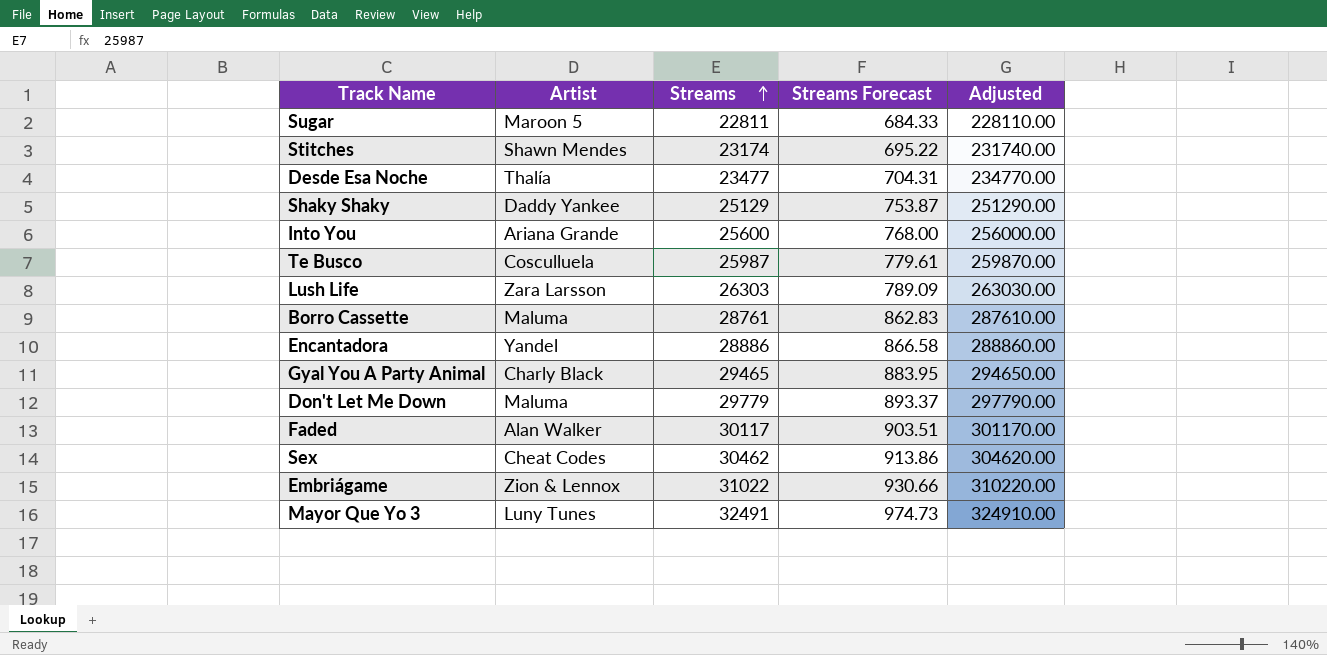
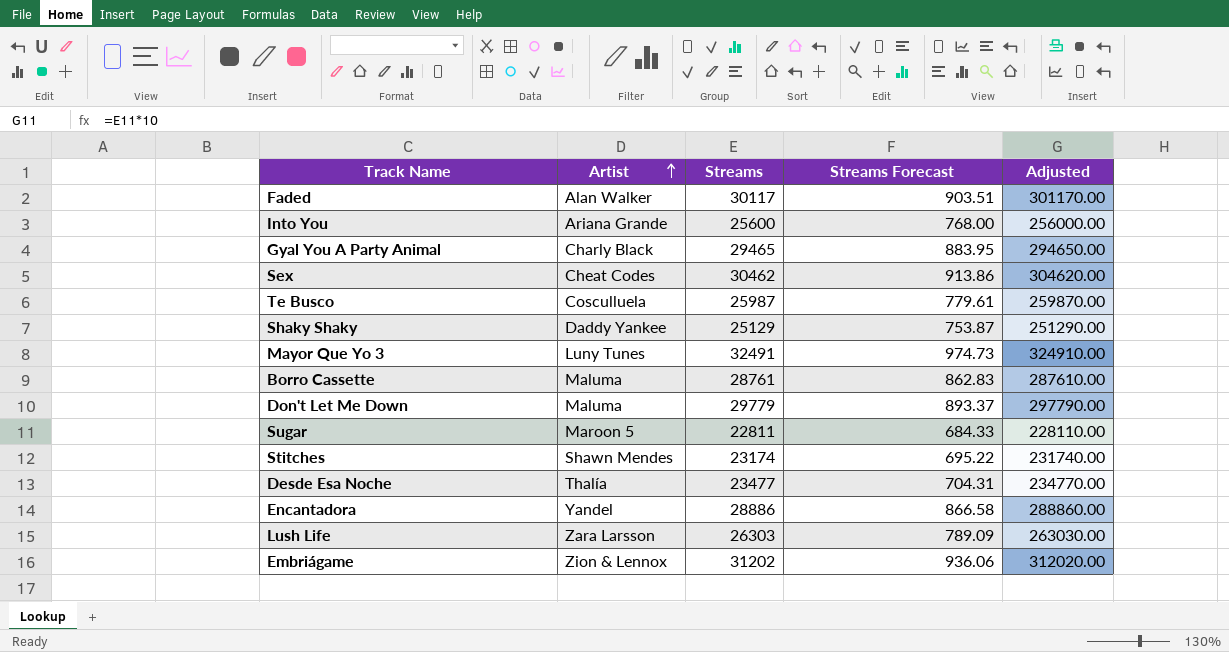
row order: Streams ascending -> Artist ascending
Embriágame | Streams: 31022 -> 31202
Embriágame | Streams Forecast: 930.66 -> 936.06
Embriágame | Adjusted: 310220.00 -> 312020.00

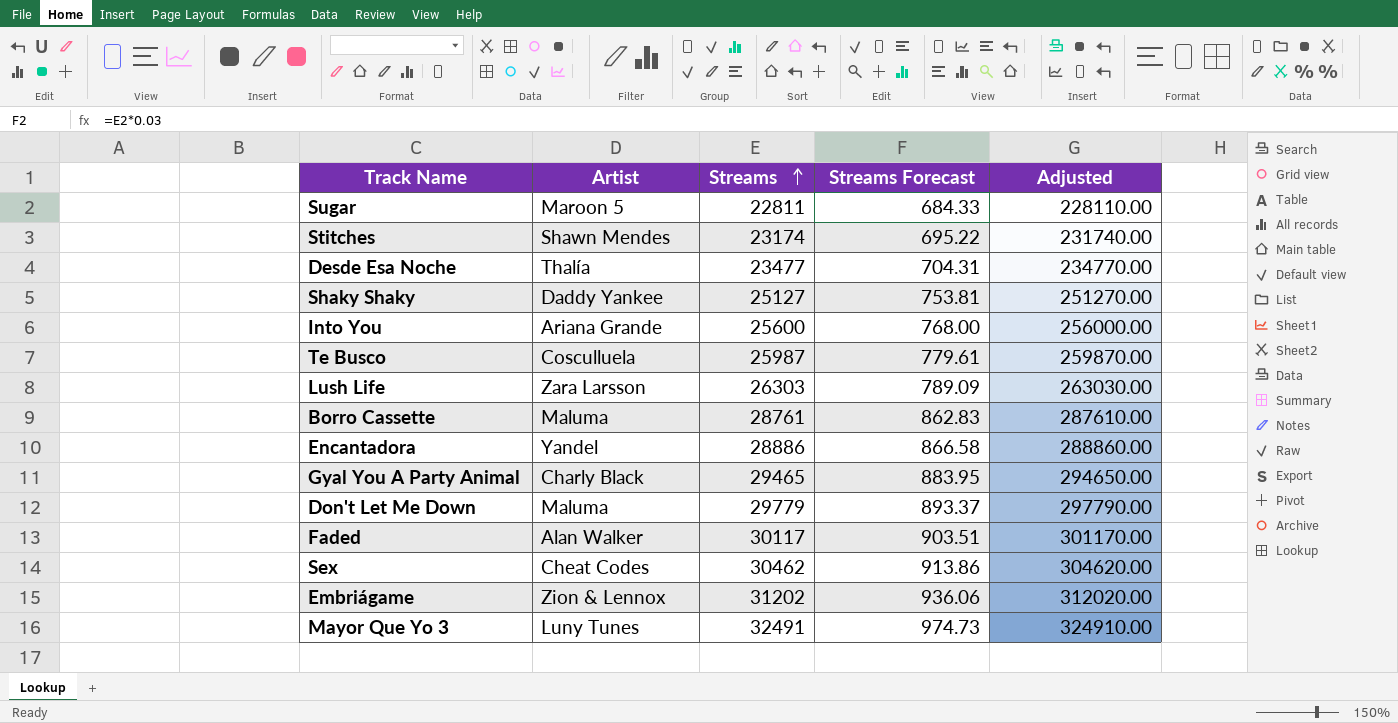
row order: Artist ascending -> Streams ascending
Shaky Shaky | Streams: 25129 -> 25127
Shaky Shaky | Streams Forecast: 753.87 -> 753.81
Shaky Shaky | Adjusted: 251290.00 -> 251270.00

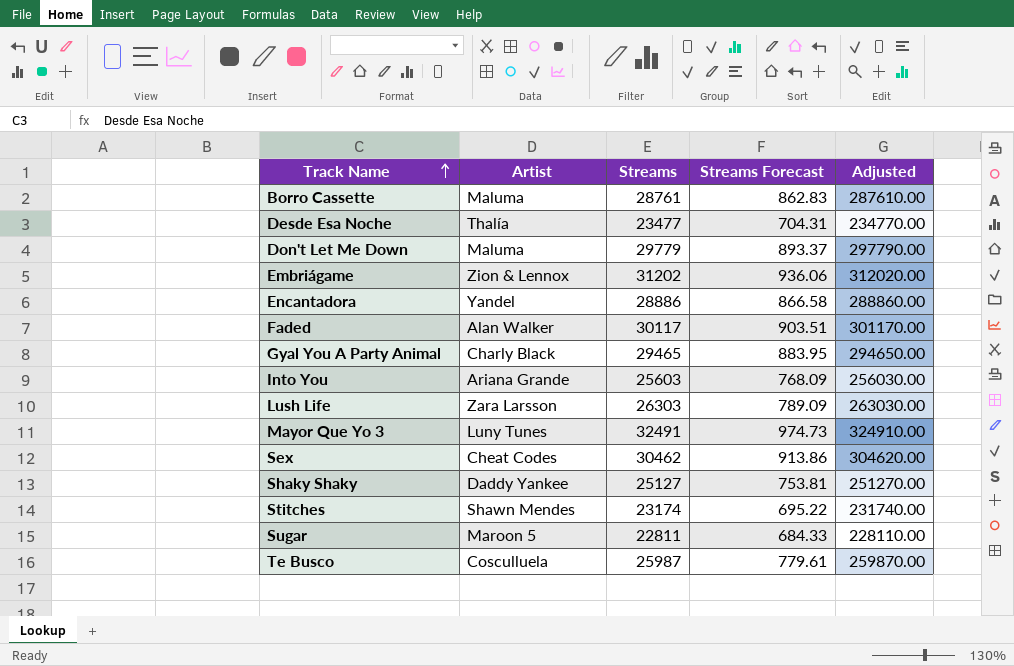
row order: Streams ascending -> Track Name ascending
Into You | Streams: 25600 -> 25603
Into You | Streams Forecast: 768.00 -> 768.09
Into You | Adjusted: 256000.00 -> 256030.00

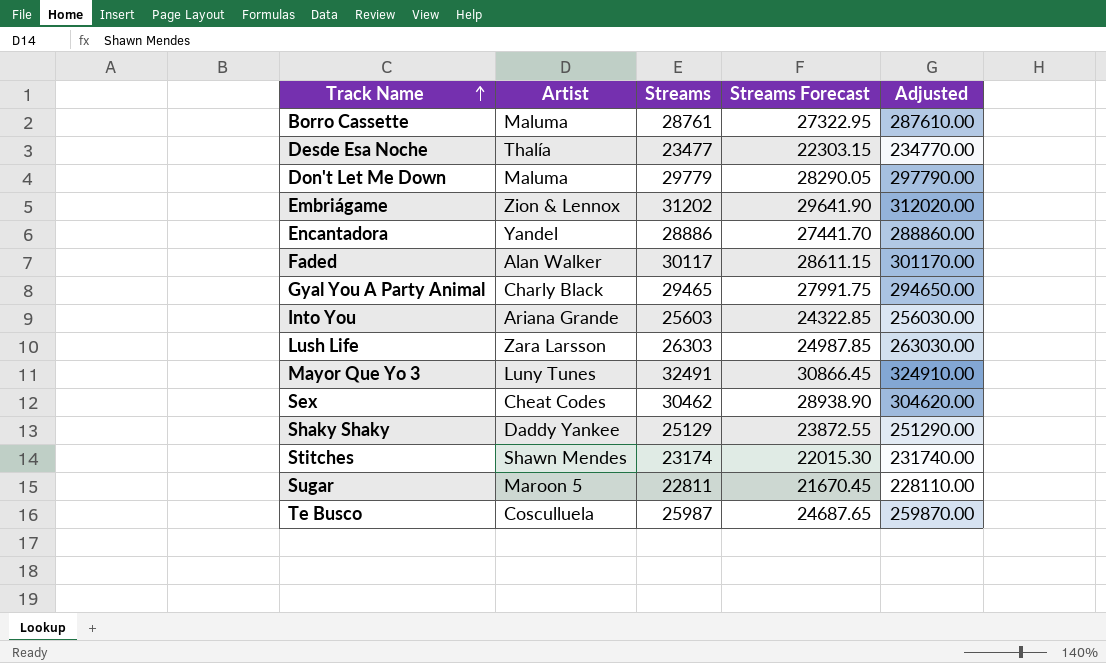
column Streams Forecast | formula: [Streams] * 0.03 -> [Streams] * 0.95
Shaky Shaky | Streams: 25127 -> 25129
Shaky Shaky | Adjusted: 251270.00 -> 251290.00

